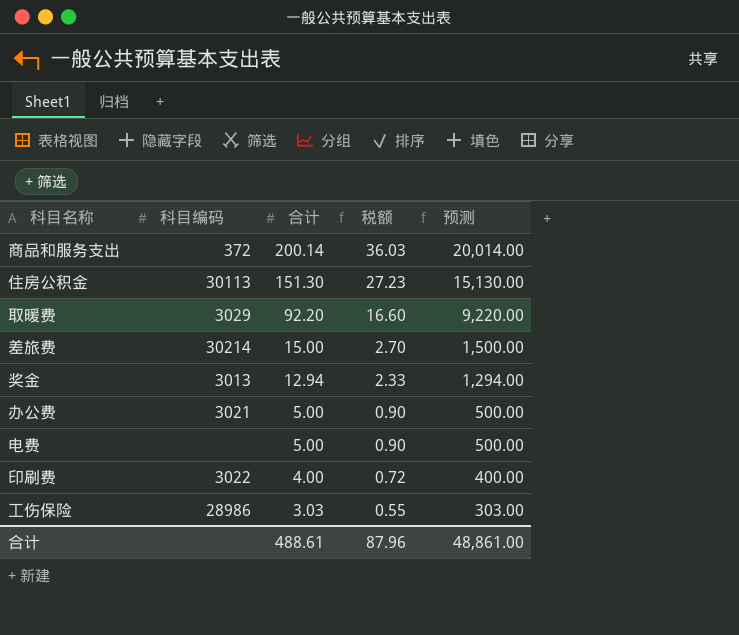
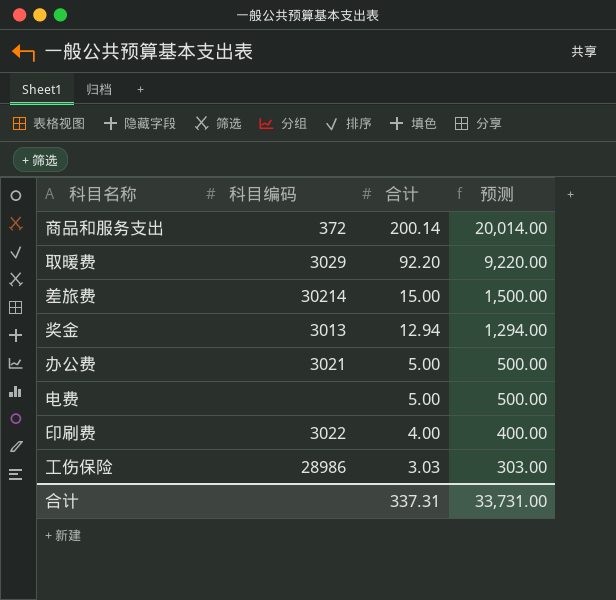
column 税额 | formula: [合计] * 0.18 -> none
row 住房公积金: 30113 | 151.30 | 27.23 | 15,130.00 -> none
合计 | 合计: 488.61 -> 337.31
合计 | 预测: 48,861.00 -> 33,731.00

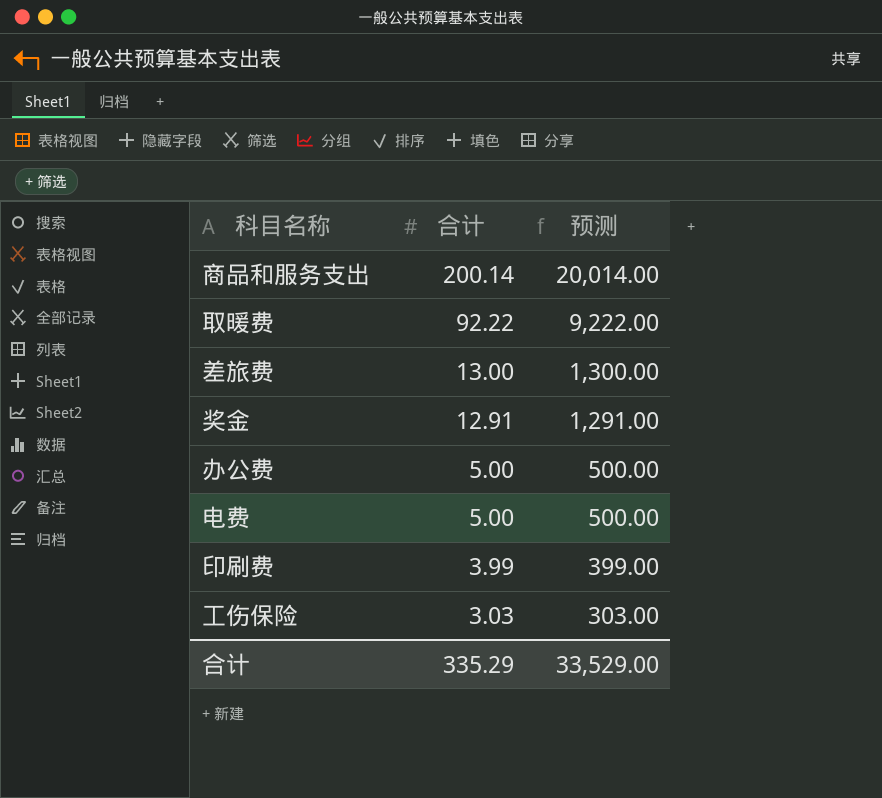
column 科目编码 | position: 2 -> none
取暖费 | 合计: 92.20 -> 92.22
取暖费 | 预测: 9,220.00 -> 9,222.00
差旅费 | 合计: 15.00 -> 13.00
差旅费 | 预测: 1,500.00 -> 1,300.00
奖金 | 合计: 12.94 -> 12.91
奖金 | 预测: 1,294.00 -> 1,291.00
印刷费 | 合计: 4.00 -> 3.99
印刷费 | 预测: 400.00 -> 399.00
合计 | 合计: 337.31 -> 335.29
合计 | 预测: 33,731.00 -> 33,529.00

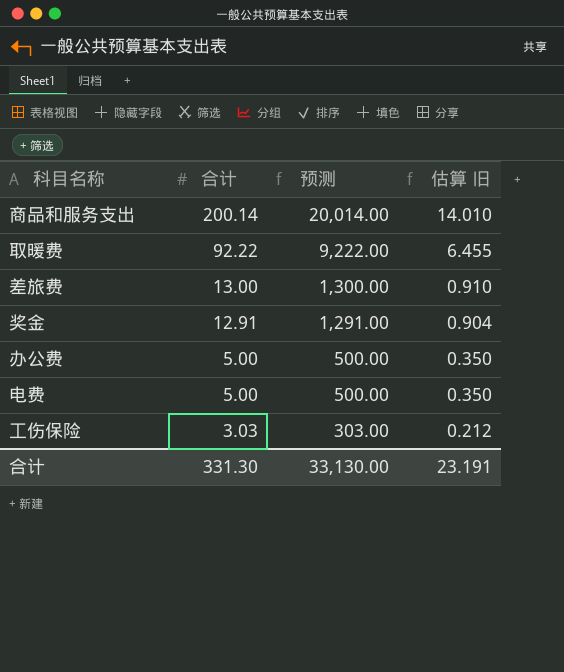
column 估算 旧 | formula: none -> [合计] * 0.07
row 印刷费: 3.99 | 399.00 -> none
合计 | 合计: 335.29 -> 331.30
合计 | 预测: 33,529.00 -> 33,130.00

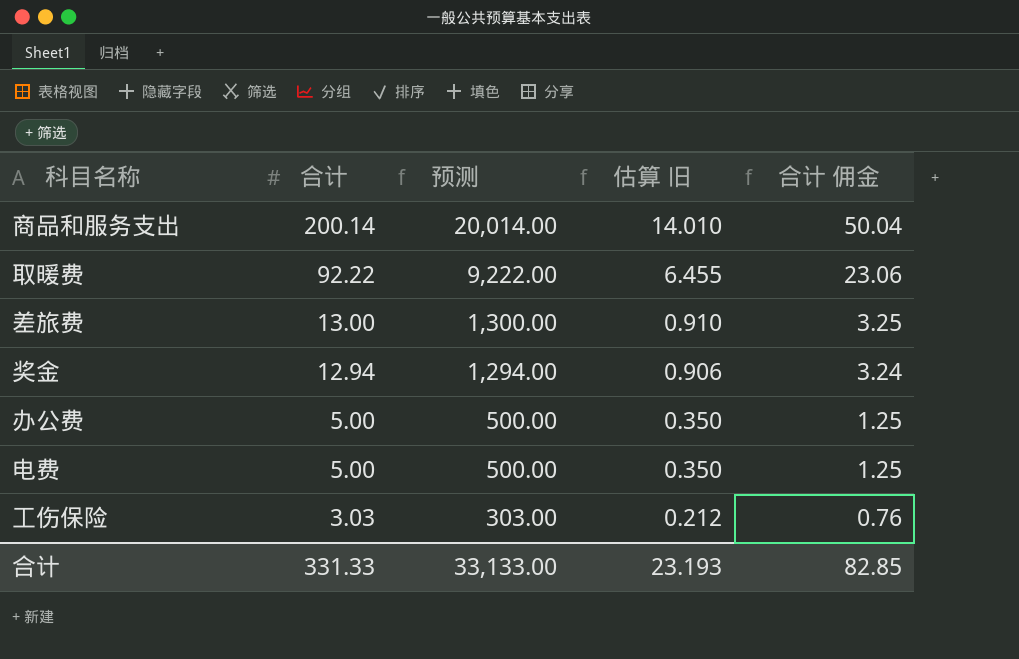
column 合计 佣金 | formula: none -> [合计] * 0.25
奖金 | 合计: 12.91 -> 12.94
奖金 | 预测: 1,291.00 -> 1,294.00
奖金 | 估算 旧: 0.904 -> 0.906
合计 | 合计: 331.30 -> 331.33
合计 | 预测: 33,130.00 -> 33,133.00
合计 | 估算 旧: 23.191 -> 23.193

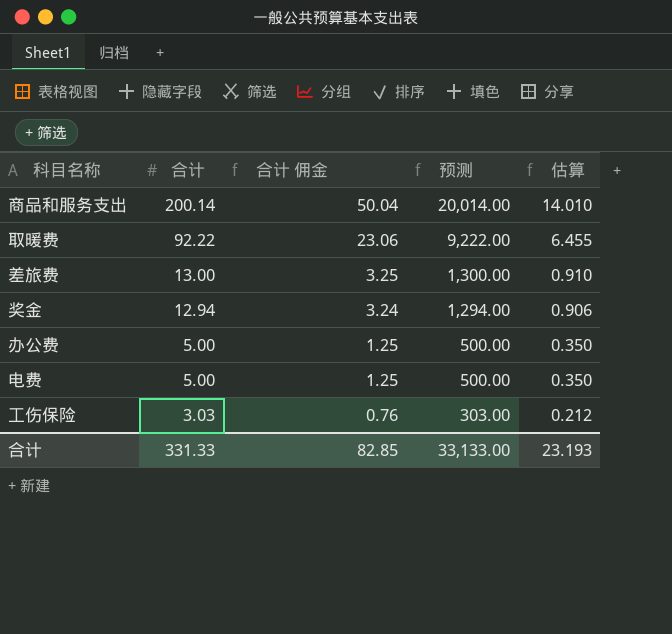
column 合计 佣金 | position: 5 -> 3
column name: 估算 旧 -> 估算

